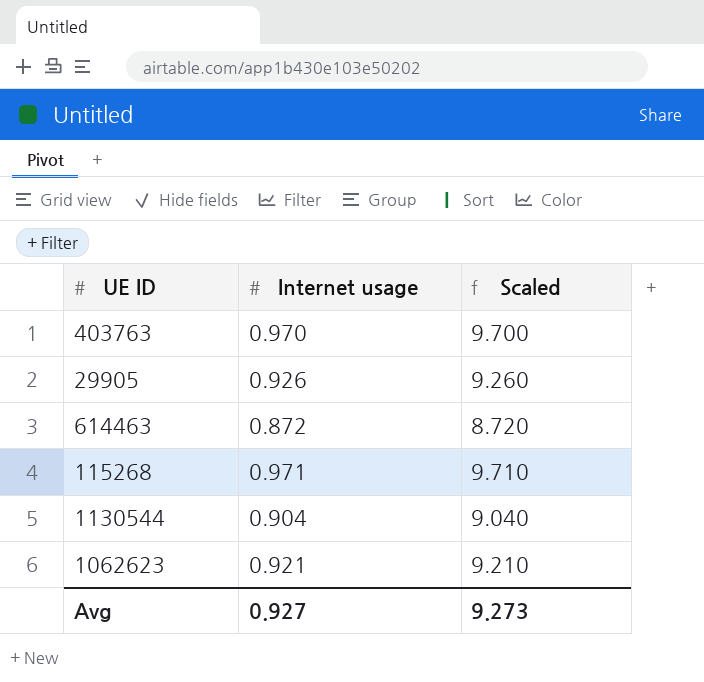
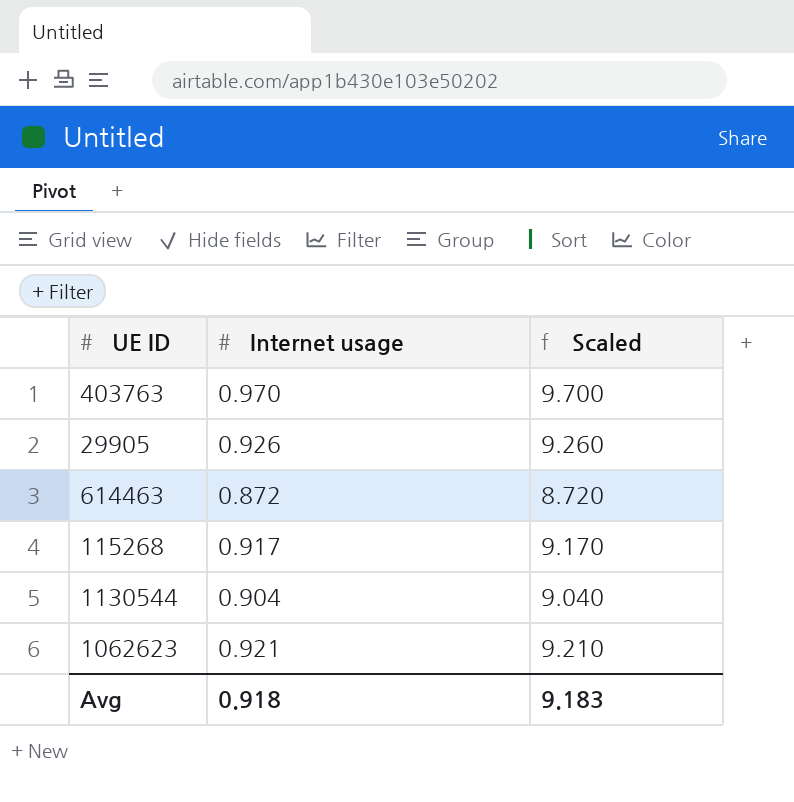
115268 | Internet usage: 0.971 -> 0.917
115268 | Scaled: 9.710 -> 9.170
Avg | Internet usage: 0.927 -> 0.918
Avg | Scaled: 9.273 -> 9.183

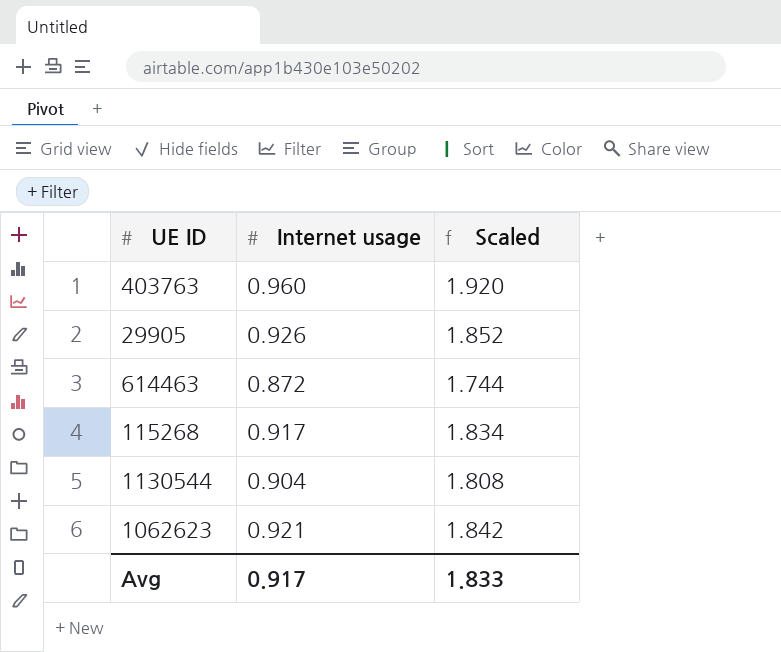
column Scaled | formula: [Internet usage] * 10 -> [Internet usage] * 2
403763 | Internet usage: 0.970 -> 0.960
Avg | Internet usage: 0.918 -> 0.917
Avg | Scaled: 9.183 -> 1.833

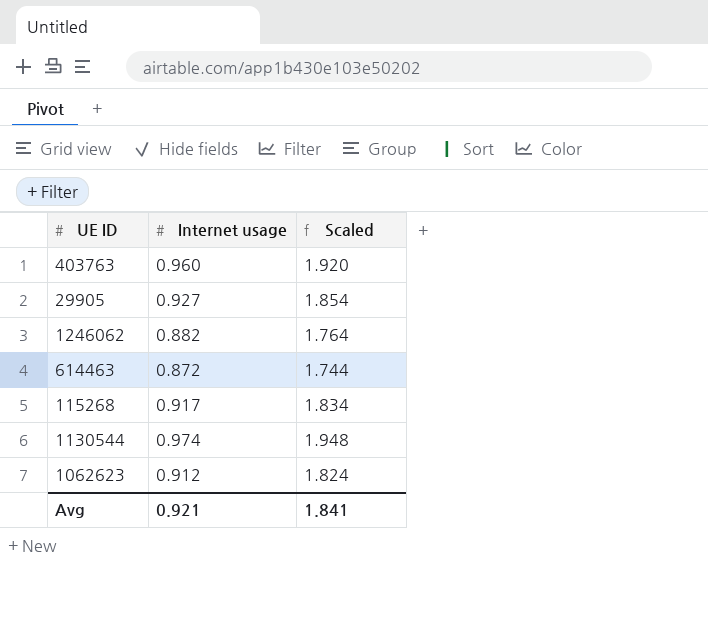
29905 | Internet usage: 0.926 -> 0.927
29905 | Scaled: 1.852 -> 1.854
row 1246062: none -> 0.882 | 1.764
1130544 | Internet usage: 0.904 -> 0.974
1130544 | Scaled: 1.808 -> 1.948
1062623 | Internet usage: 0.921 -> 0.912
1062623 | Scaled: 1.842 -> 1.824
Avg | Internet usage: 0.917 -> 0.921
Avg | Scaled: 1.833 -> 1.841

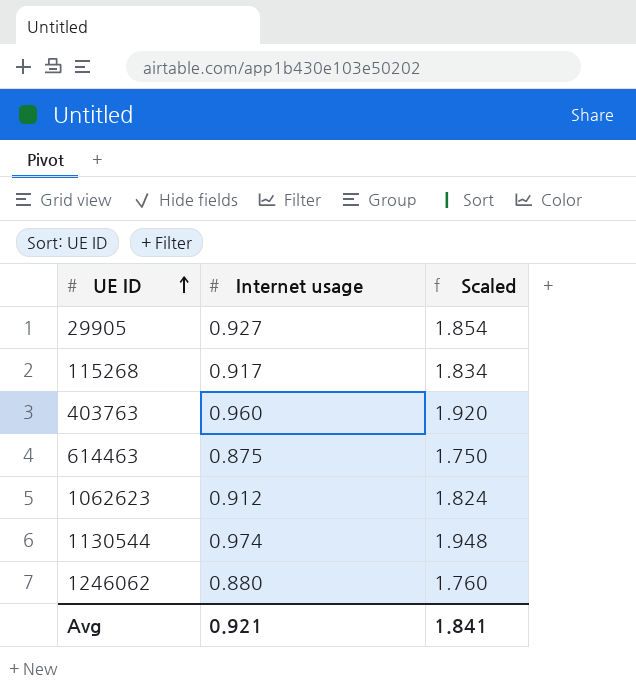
row order: none -> UE ID ascending
614463 | Internet usage: 0.872 -> 0.875
614463 | Scaled: 1.744 -> 1.750
1246062 | Internet usage: 0.882 -> 0.880
1246062 | Scaled: 1.764 -> 1.760

